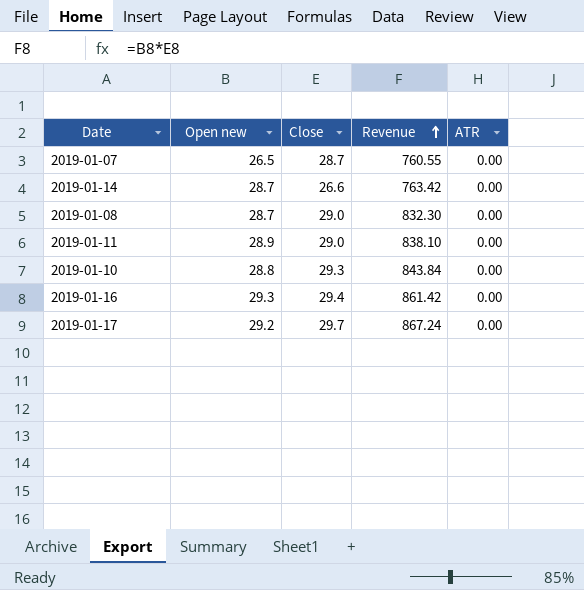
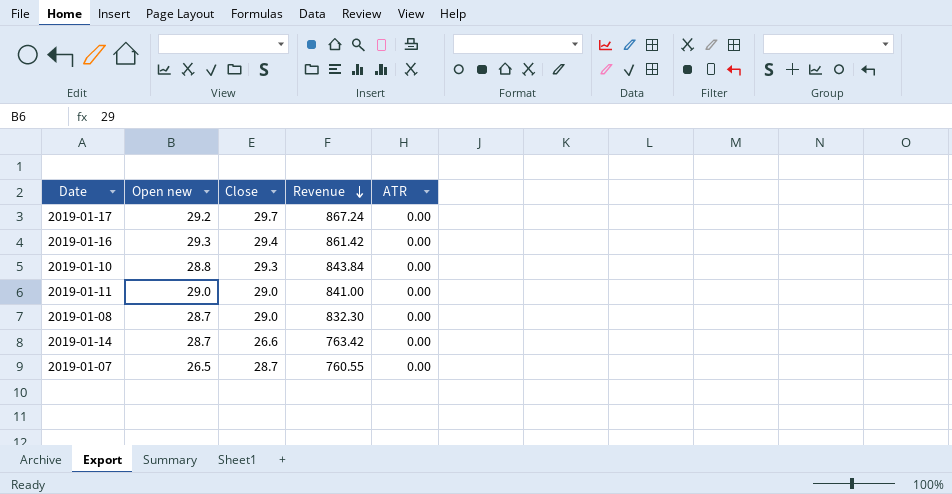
row order: Revenue ascending -> Revenue descending
2019-01-11 | Open new: 28.9 -> 29.0
2019-01-11 | Revenue: 838.10 -> 841.00

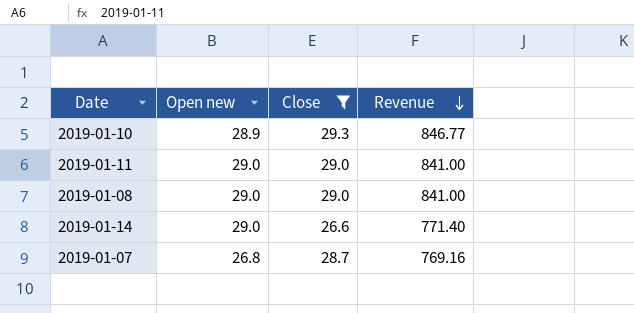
filter: none -> Close <= 29.3
column ATR | position: 5 -> none
2019-01-10 | Open new: 28.8 -> 28.9
2019-01-10 | Revenue: 843.84 -> 846.77
2019-01-08 | Open new: 28.7 -> 29.0
2019-01-08 | Revenue: 832.30 -> 841.00
2019-01-14 | Open new: 28.7 -> 29.0
2019-01-14 | Revenue: 763.42 -> 771.40
2019-01-07 | Open new: 26.5 -> 26.8
2019-01-07 | Revenue: 760.55 -> 769.16

